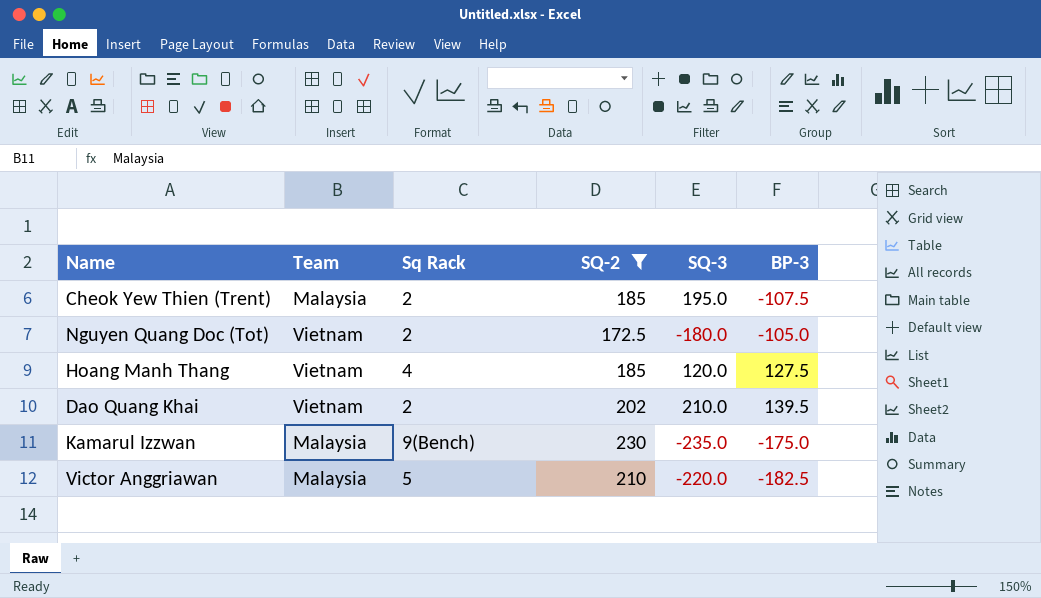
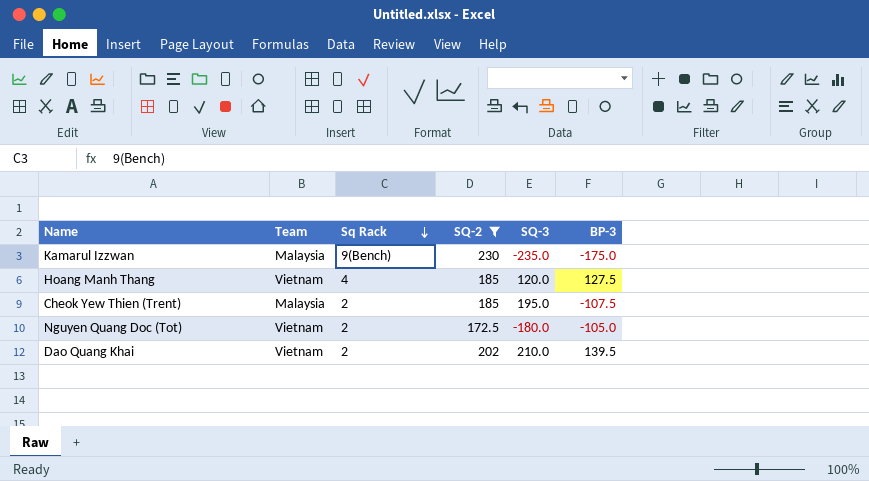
row order: none -> Sq Rack descending
row Victor Anggriawan: Malaysia | 5 | 210 | -220.0 | -182.5 -> none

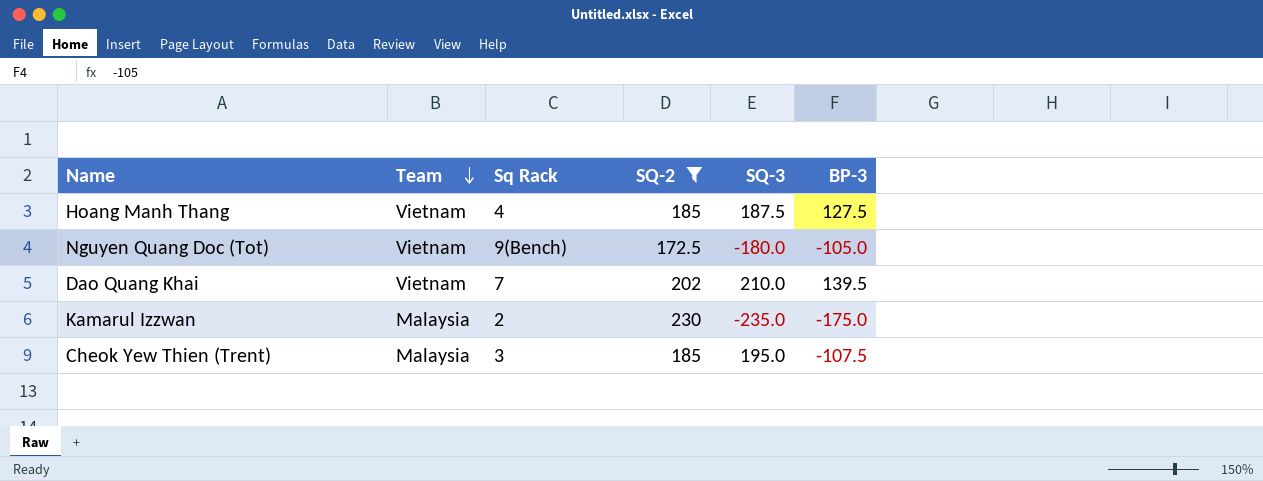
row order: Sq Rack descending -> Team descending
Hoang Manh Thang | SQ-3: 120.0 -> 187.5
Nguyen Quang Doc (Tot) | Sq Rack: 2 -> 9(Bench)
Dao Quang Khai | Sq Rack: 2 -> 7
Kamarul Izzwan | Sq Rack: 9(Bench) -> 2
Cheok Yew Thien (Trent) | Sq Rack: 2 -> 3

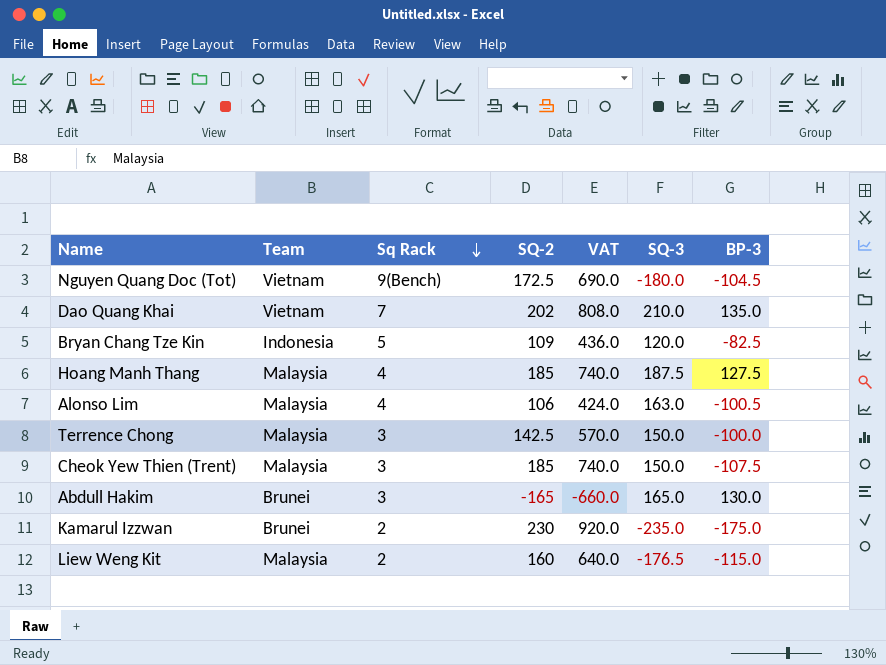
filter: SQ-2 >= 172.5 -> none
row order: Team descending -> Sq Rack descending
column VAT | formula: none -> [SQ-2] * 4
Nguyen Quang Doc (Tot) | BP-3: -105.0 -> -104.5
Dao Quang Khai | BP-3: 139.5 -> 135.0
Hoang Manh Thang | Team: Vietnam -> Malaysia
Cheok Yew Thien (Trent) | SQ-3: 195.0 -> 150.0
Kamarul Izzwan | Team: Malaysia -> Brunei

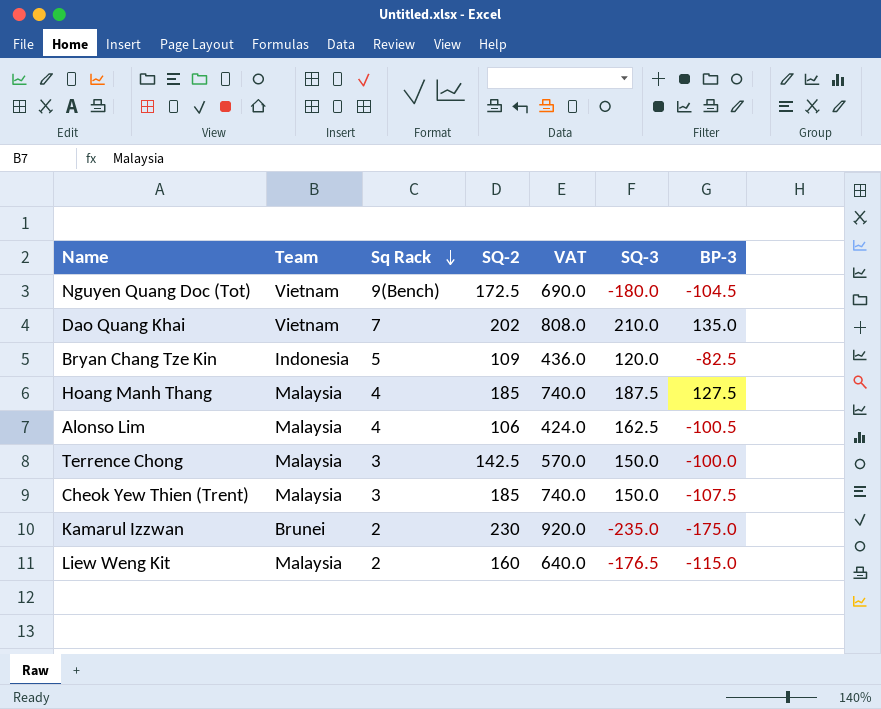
row Abdull Hakim: Brunei | 3 | -165 | -660.0 | 165.0 | 130.0 -> none
Alonso Lim | SQ-3: 163.0 -> 162.5

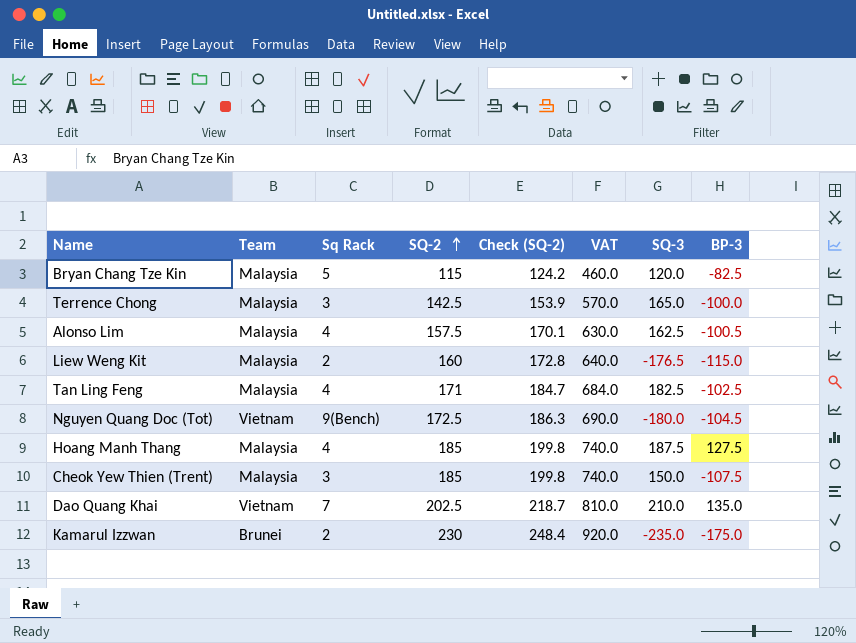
row order: Sq Rack descending -> SQ-2 ascending
column Check (SQ-2) | formula: none -> [SQ-2] * 1.08
Bryan Chang Tze Kin | Team: Indonesia -> Malaysia
Bryan Chang Tze Kin | SQ-2: 109 -> 115
Bryan Chang Tze Kin | VAT: 436.0 -> 460.0
Terrence Chong | SQ-3: 150.0 -> 165.0
Alonso Lim | SQ-2: 106 -> 157.5
Alonso Lim | VAT: 424.0 -> 630.0
row Tan Ling Feng: none -> Malaysia | 4 | 171 | 184.7 | 684.0 | 182.5 | -102.5
Dao Quang Khai | SQ-2: 202 -> 202.5
Dao Quang Khai | VAT: 808.0 -> 810.0

